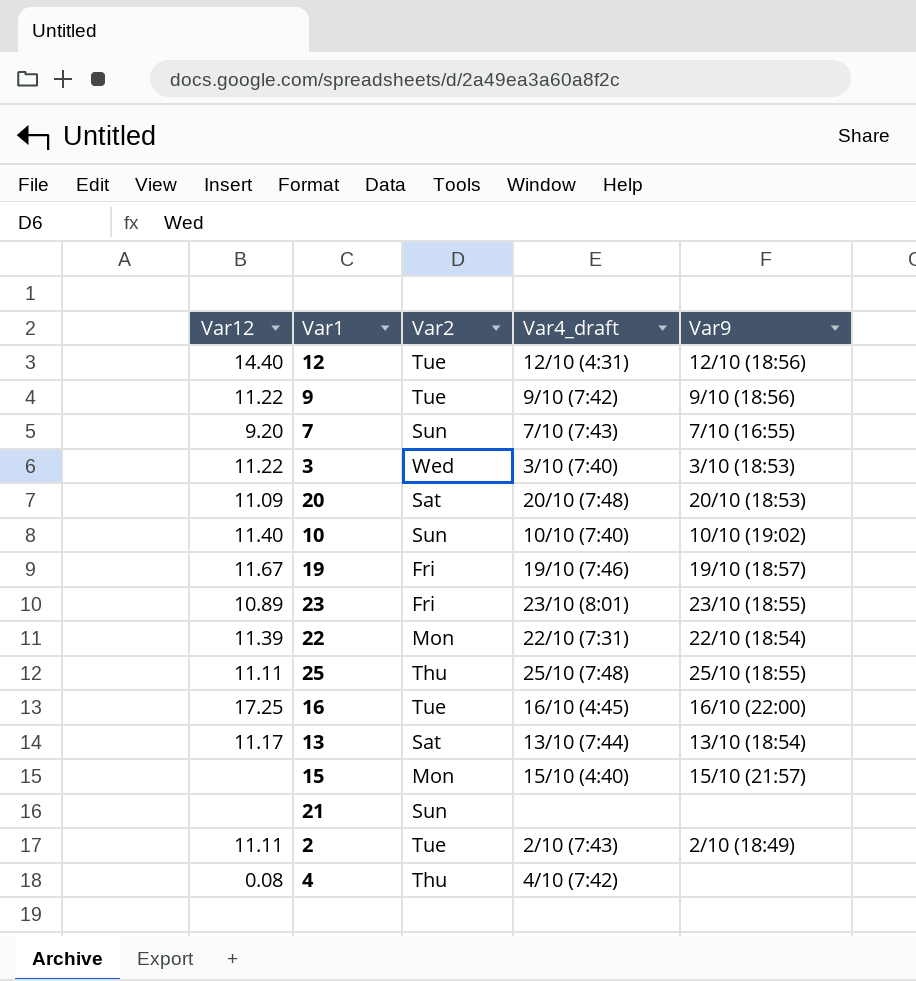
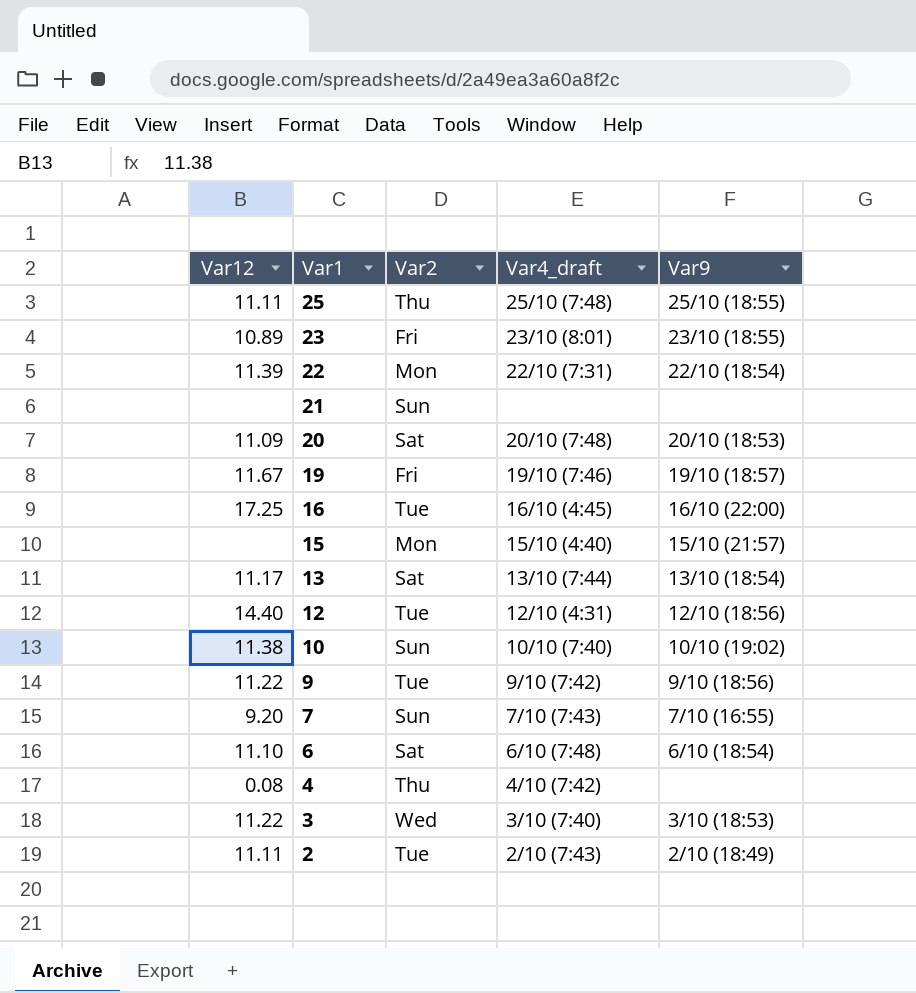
row order: none -> Var1 descending
10 | Var12: 11.40 -> 11.38
row 6: none -> 11.10 | Sat | 6/10 (7:48) | 6/10 (18:54)

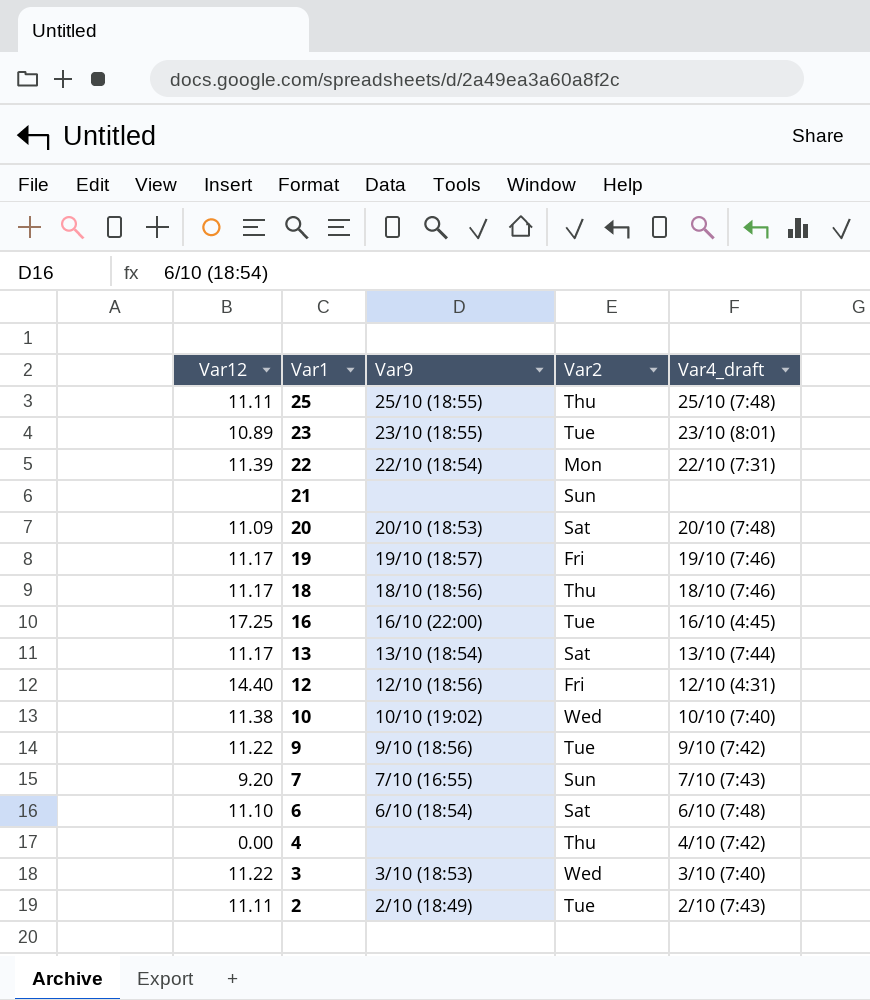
column Var9 | position: 5 -> 3
row 15: none | Mon | 15/10 (4:40) | 15/10 (21:57) -> none
23 | Var2: Fri -> Tue
19 | Var12: 11.67 -> 11.17
row 18: none -> 11.17 | 18/10 (18:56) | Thu | 18/10 (7:46)
12 | Var2: Tue -> Fri
10 | Var2: Sun -> Wed
4 | Var12: 0.08 -> 0.00

